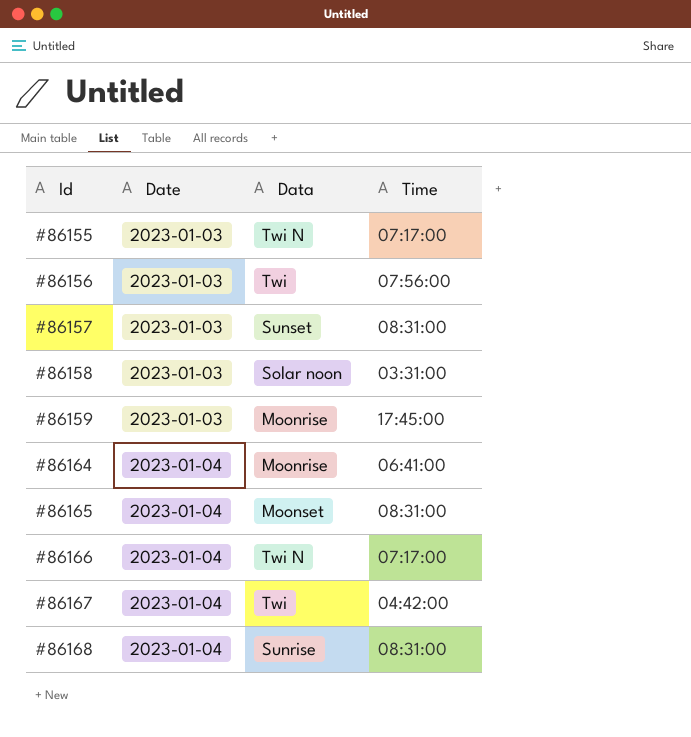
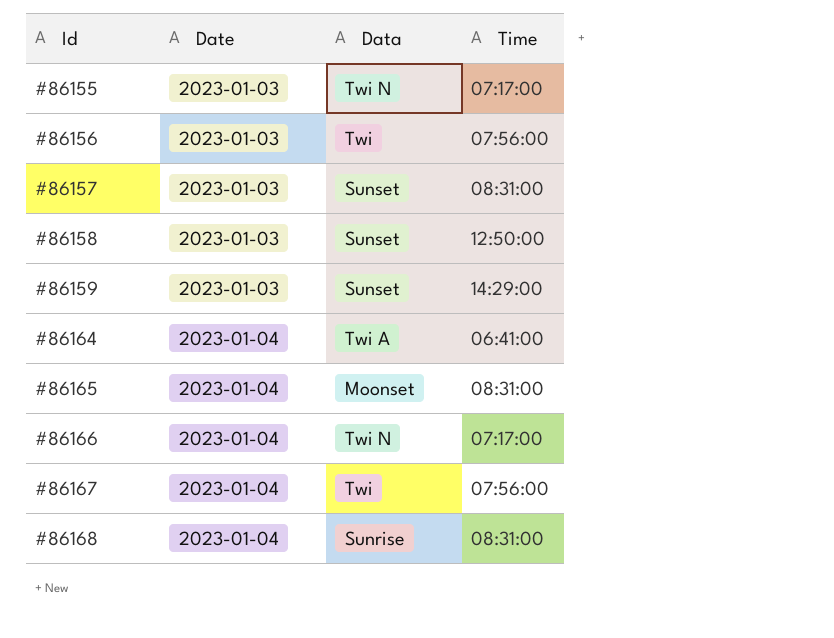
#86158 | Data: Solar noon -> Sunset
#86158 | Time: 03:31:00 -> 12:50:00
#86159 | Data: Moonrise -> Sunset
#86159 | Time: 17:45:00 -> 14:29:00
#86164 | Data: Moonrise -> Twi A
#86167 | Time: 04:42:00 -> 07:56:00

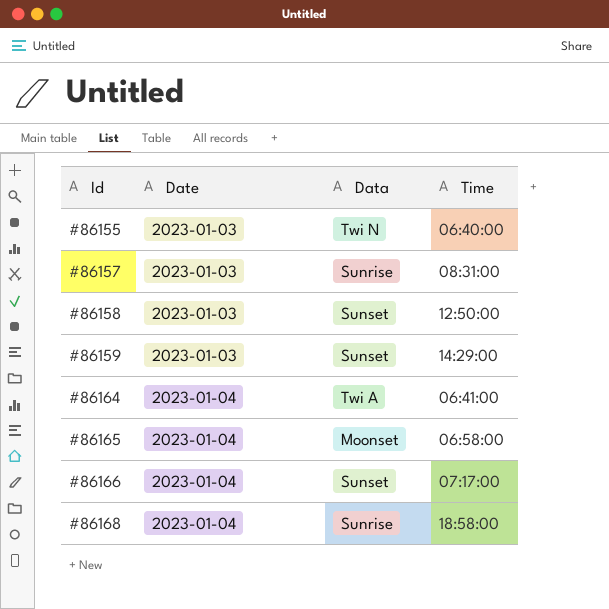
row #86156: 2023-01-03 | Twi | 07:56:00 -> none
row #86167: 2023-01-04 | Twi | 07:56:00 -> none
#86155 | Time: 07:17:00 -> 06:40:00
#86157 | Data: Sunset -> Sunrise
#86165 | Time: 08:31:00 -> 06:58:00
#86166 | Data: Twi N -> Sunset
#86168 | Time: 08:31:00 -> 18:58:00

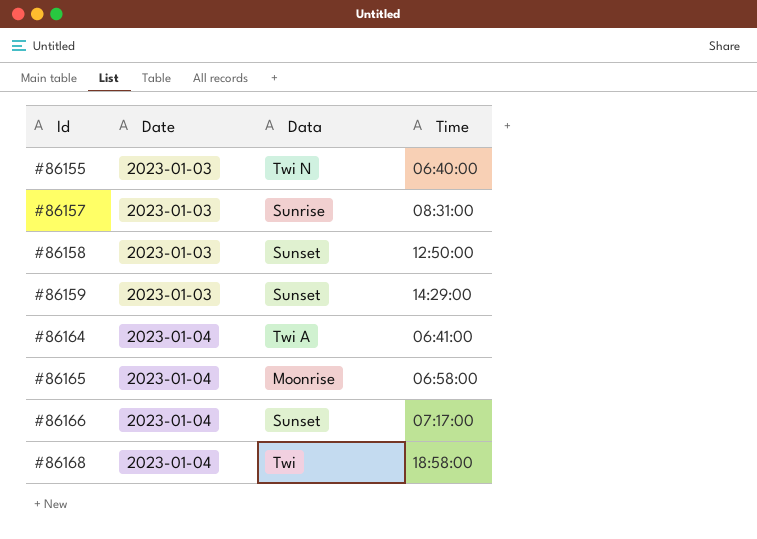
#86165 | Data: Moonset -> Moonrise
#86168 | Data: Sunrise -> Twi

